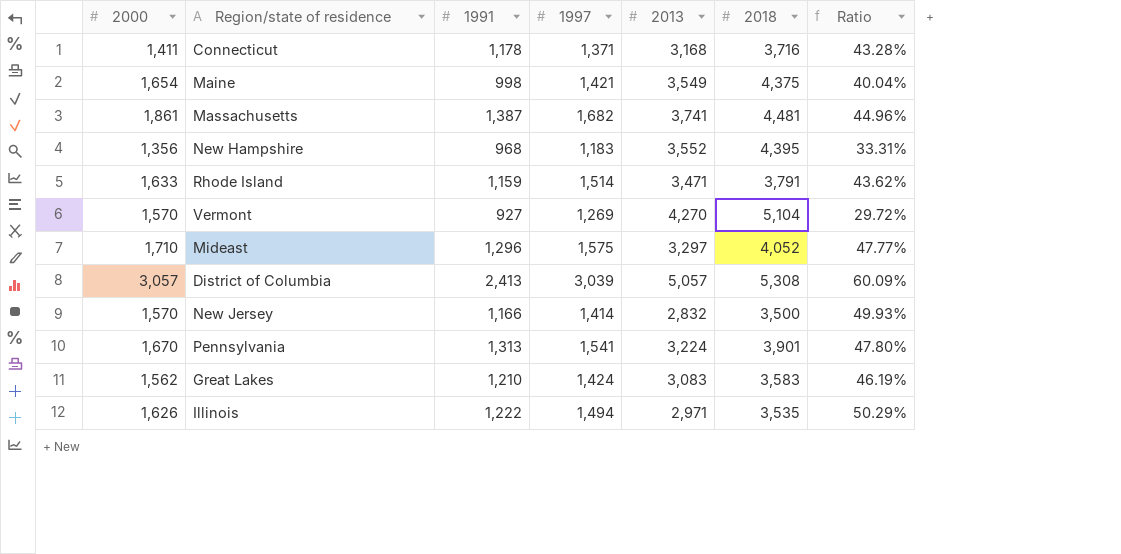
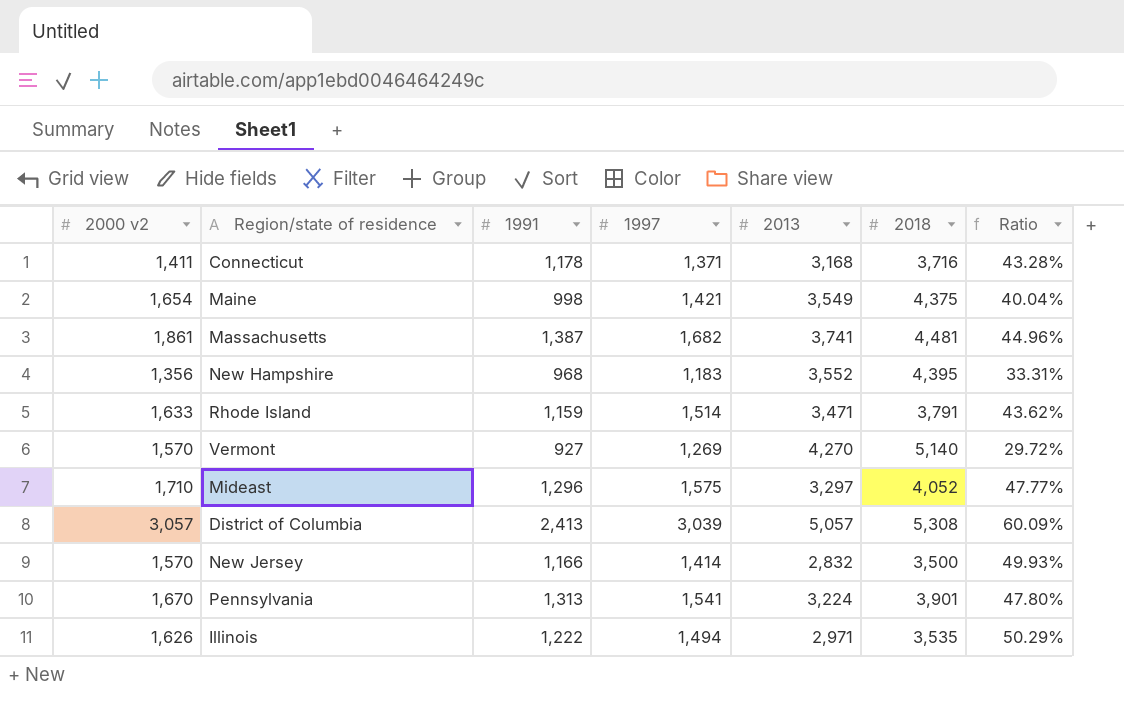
column name: 2000 -> 2000 v2
row Great Lakes: 1,562 | 1,210 | 1,424 | 3,083 | 3,583 | 46.19% -> none
Vermont | 2018: 5,104 -> 5,140

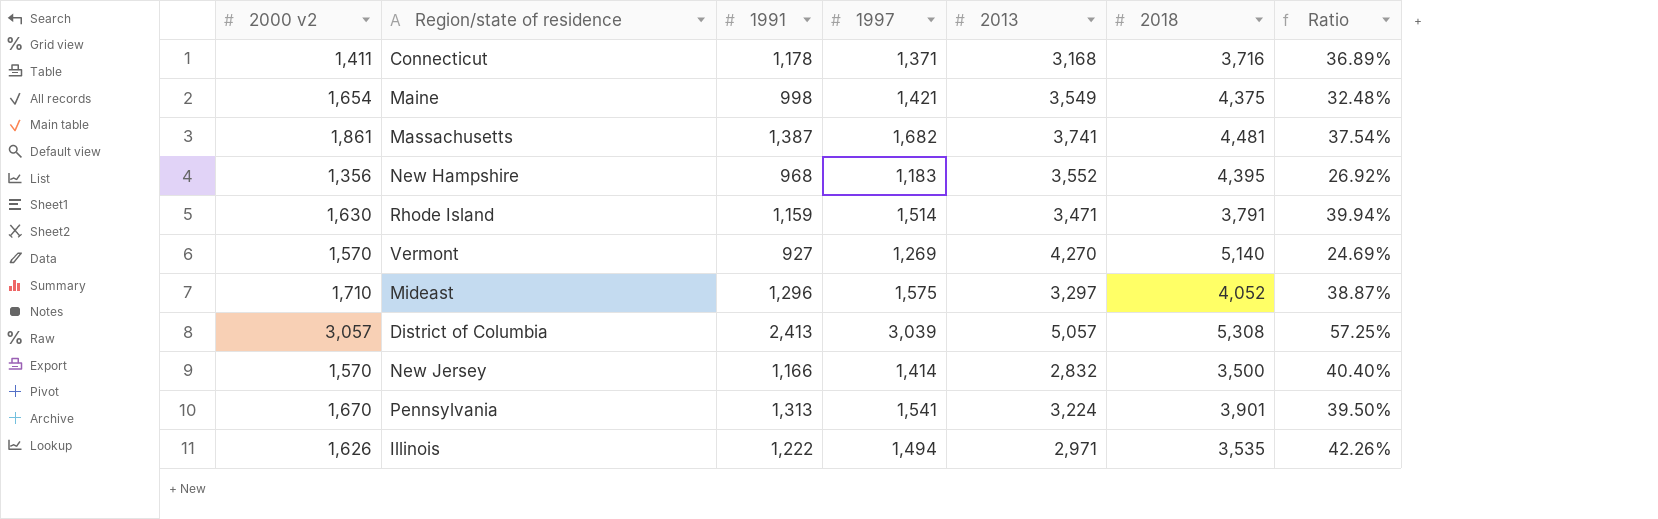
column Ratio | formula: [1997] / [2013] -> [1997] / [2018]
Rhode Island | 2000 v2: 1,633 -> 1,630

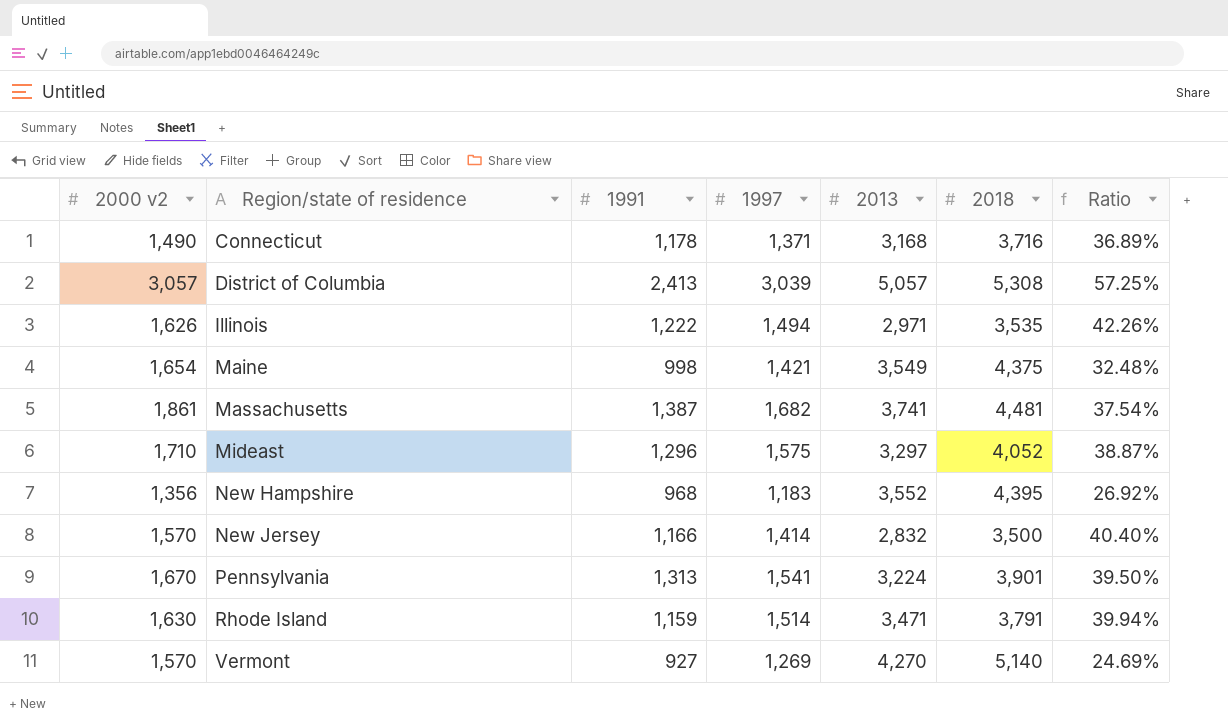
row order: none -> Region/state of residence ascending
Connecticut | 2000 v2: 1,411 -> 1,490

